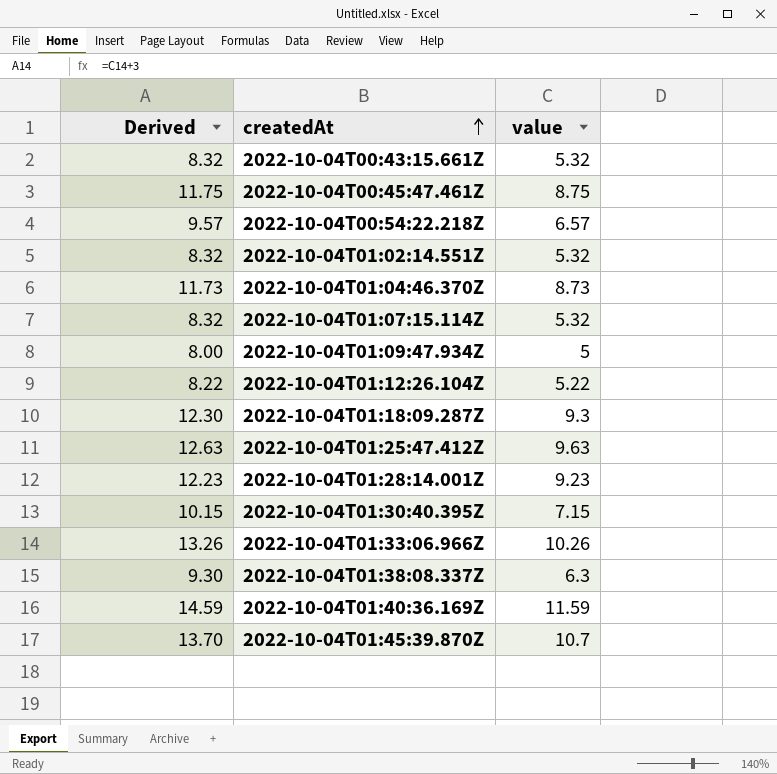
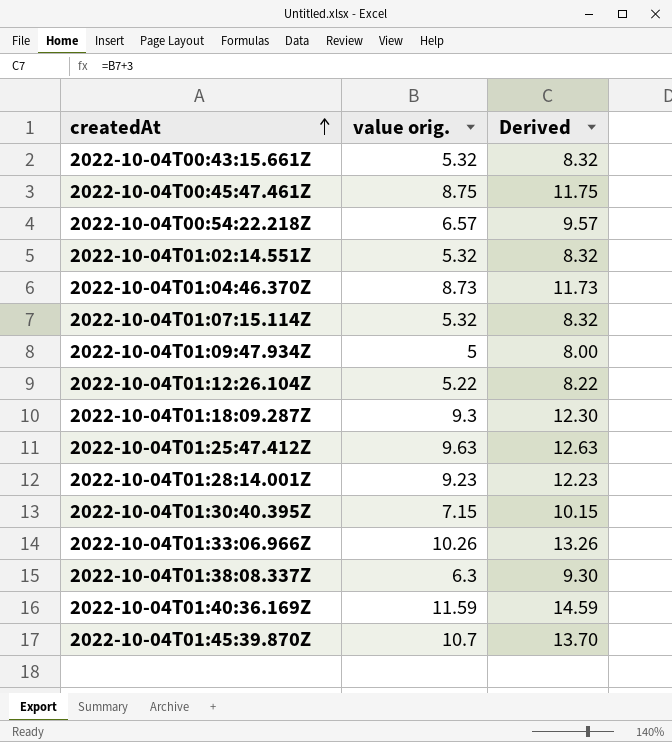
column name: value -> value orig.
column Derived | position: 1 -> 3

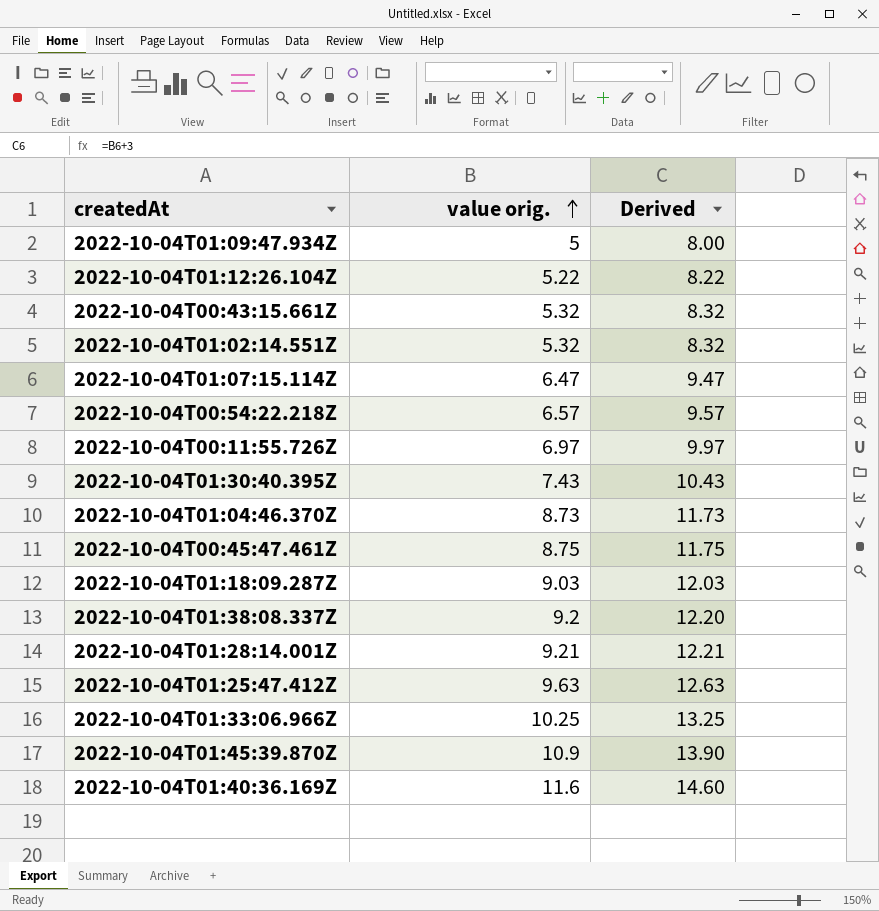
row order: createdAt ascending -> value orig. ascending
2022-10-04T01:07:15.114Z | value orig.: 5.32 -> 6.47
2022-10-04T01:07:15.114Z | Derived: 8.32 -> 9.47
row 2022-10-04T00:11:55.726Z: none -> 6.97 | 9.97
2022-10-04T01:30:40.395Z | value orig.: 7.15 -> 7.43
2022-10-04T01:30:40.395Z | Derived: 10.15 -> 10.43
2022-10-04T01:18:09.287Z | value orig.: 9.3 -> 9.03
2022-10-04T01:18:09.287Z | Derived: 12.30 -> 12.03
2022-10-04T01:38:08.337Z | value orig.: 6.3 -> 9.2
2022-10-04T01:38:08.337Z | Derived: 9.30 -> 12.20
2022-10-04T01:28:14.001Z | value orig.: 9.23 -> 9.21
2022-10-04T01:28:14.001Z | Derived: 12.23 -> 12.21
2022-10-04T01:33:06.966Z | value orig.: 10.26 -> 10.25
2022-10-04T01:33:06.966Z | Derived: 13.26 -> 13.25
2022-10-04T01:45:39.870Z | value orig.: 10.7 -> 10.9
2022-10-04T01:45:39.870Z | Derived: 13.70 -> 13.90
2022-10-04T01:40:36.169Z | value orig.: 11.59 -> 11.6
2022-10-04T01:40:36.169Z | Derived: 14.59 -> 14.60

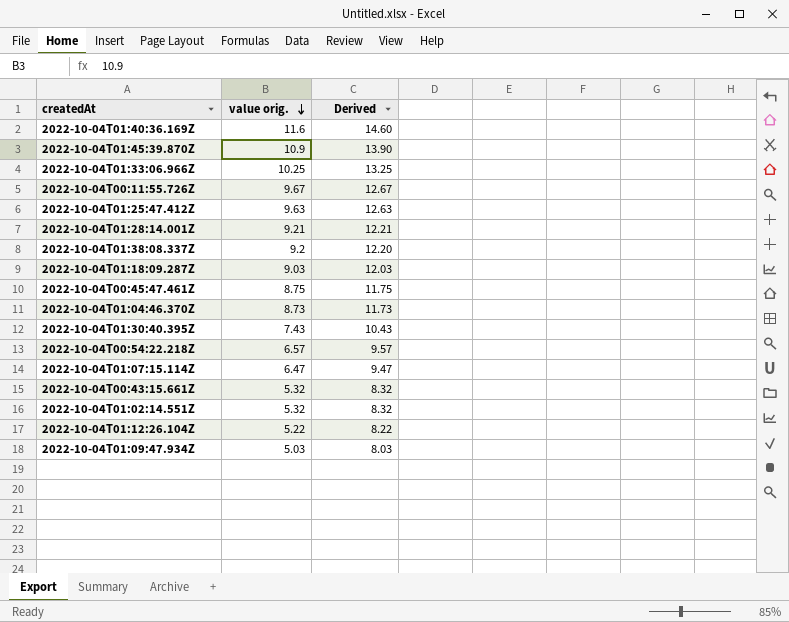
row order: value orig. ascending -> value orig. descending
2022-10-04T00:11:55.726Z | value orig.: 6.97 -> 9.67
2022-10-04T00:11:55.726Z | Derived: 9.97 -> 12.67
2022-10-04T01:09:47.934Z | value orig.: 5 -> 5.03
2022-10-04T01:09:47.934Z | Derived: 8.00 -> 8.03

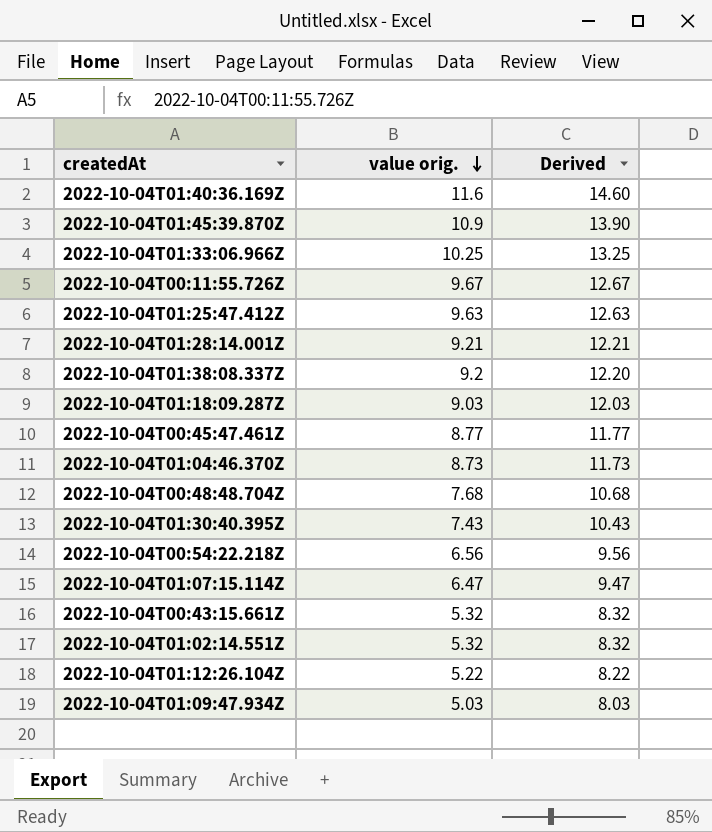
2022-10-04T00:45:47.461Z | value orig.: 8.75 -> 8.77
2022-10-04T00:45:47.461Z | Derived: 11.75 -> 11.77
row 2022-10-04T00:48:48.704Z: none -> 7.68 | 10.68
2022-10-04T00:54:22.218Z | value orig.: 6.57 -> 6.56
2022-10-04T00:54:22.218Z | Derived: 9.57 -> 9.56

